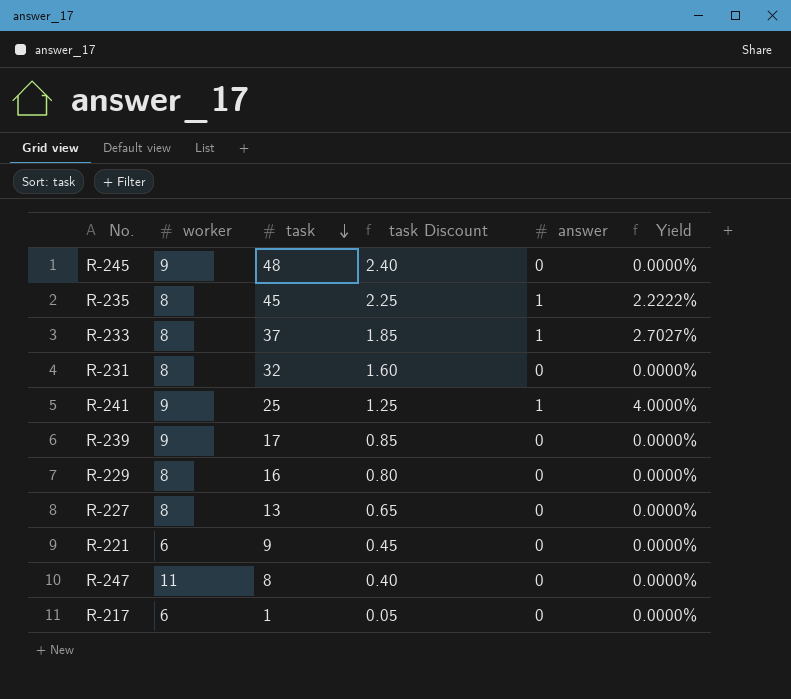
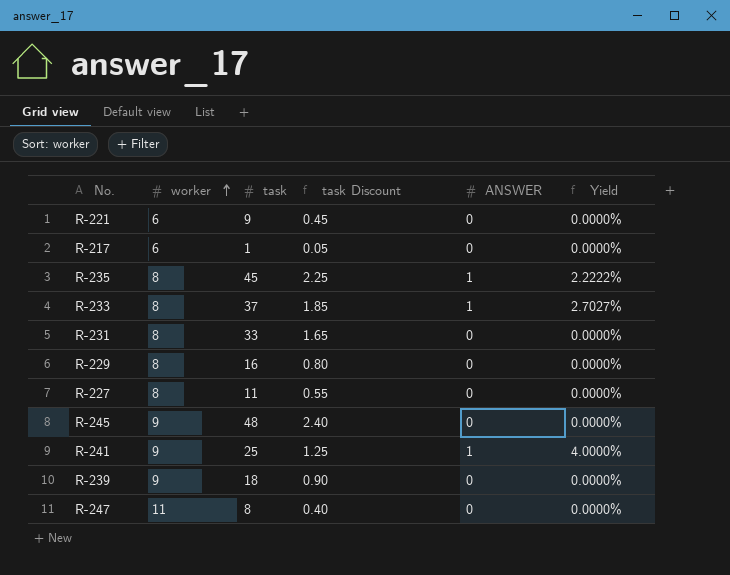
row order: task descending -> worker ascending
column name: answer -> ANSWER
R-231 | task: 32 -> 33
R-231 | task Discount: 1.60 -> 1.65
R-227 | task: 13 -> 11
R-227 | task Discount: 0.65 -> 0.55
R-239 | task: 17 -> 18
R-239 | task Discount: 0.85 -> 0.90

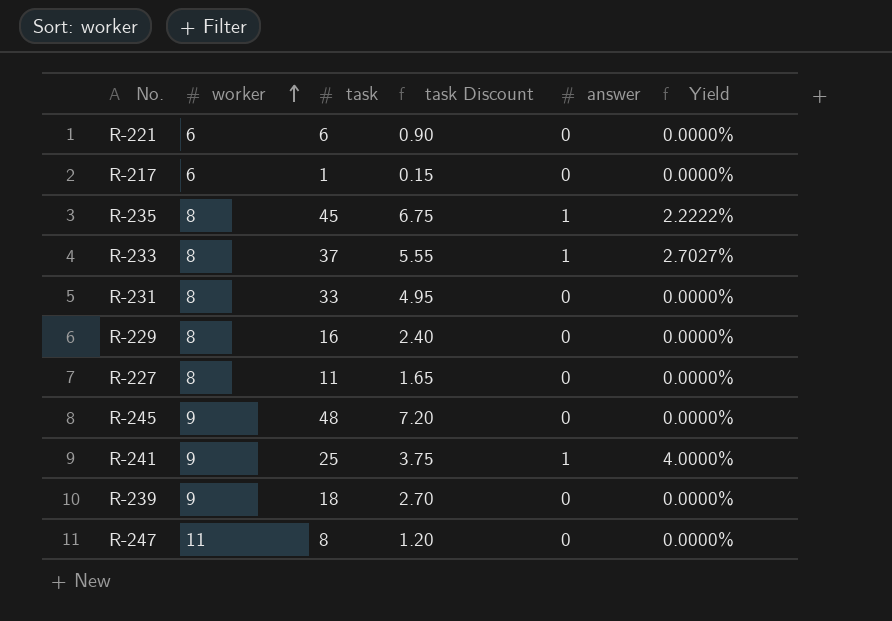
column task Discount | formula: [task] * 0.05 -> [task] * 0.15
column name: ANSWER -> answer
R-221 | task: 9 -> 6

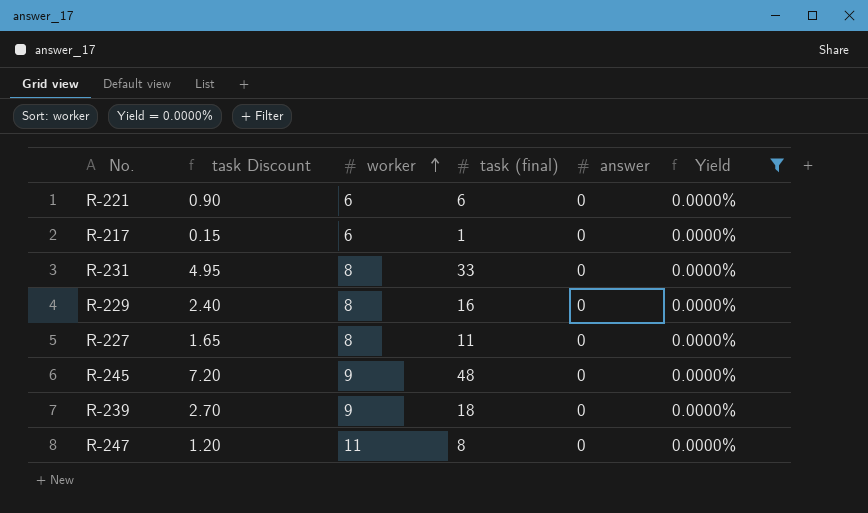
filter: none -> Yield = 0.0000%
column task Discount | position: 4 -> 2
column name: task -> task (final)

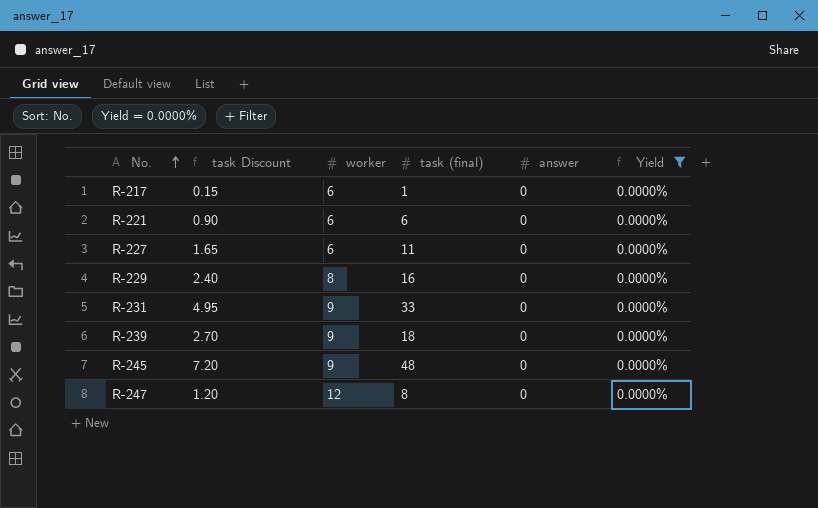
row order: worker ascending -> No. ascending
R-227 | worker: 8 -> 6
R-231 | worker: 8 -> 9
R-247 | worker: 11 -> 12

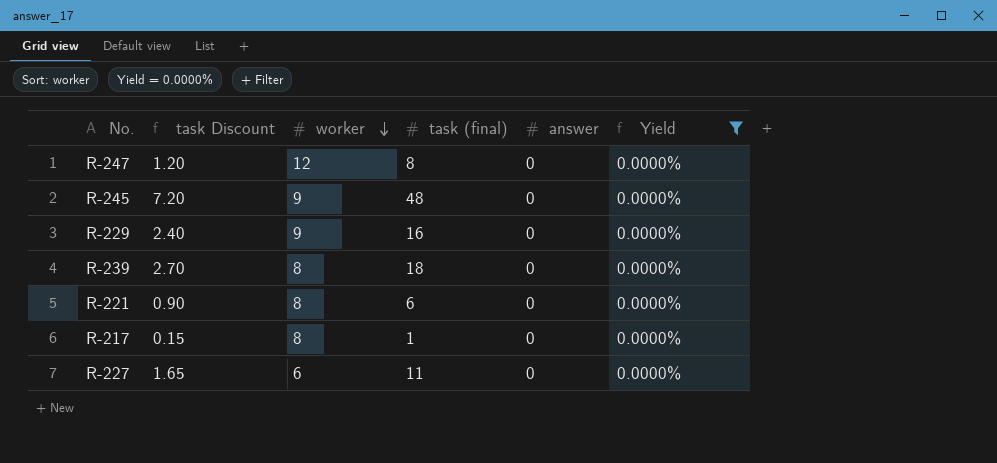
row order: No. ascending -> worker descending
row R-231: 4.95 | 9 | 33 | 0 | 0.0000% -> none
R-229 | worker: 8 -> 9
R-239 | worker: 9 -> 8
R-221 | worker: 6 -> 8
R-217 | worker: 6 -> 8

